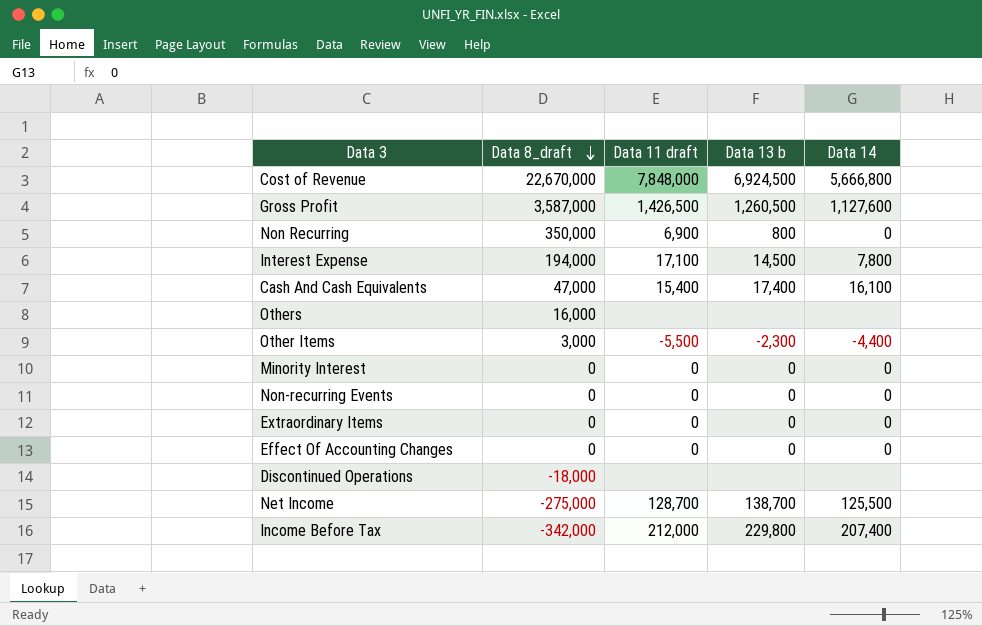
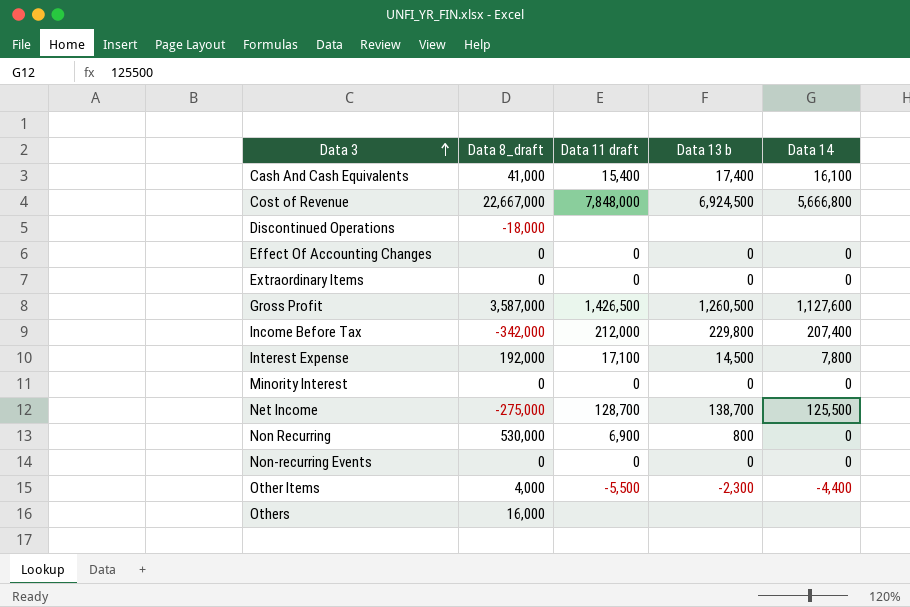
row order: Data 8_draft descending -> Data 3 ascending
Cash And Cash Equivalents | Data 8_draft: 47,000 -> 41,000
Cost of Revenue | Data 8_draft: 22,670,000 -> 22,667,000
Interest Expense | Data 8_draft: 194,000 -> 192,000
Non Recurring | Data 8_draft: 350,000 -> 530,000
Other Items | Data 8_draft: 3,000 -> 4,000

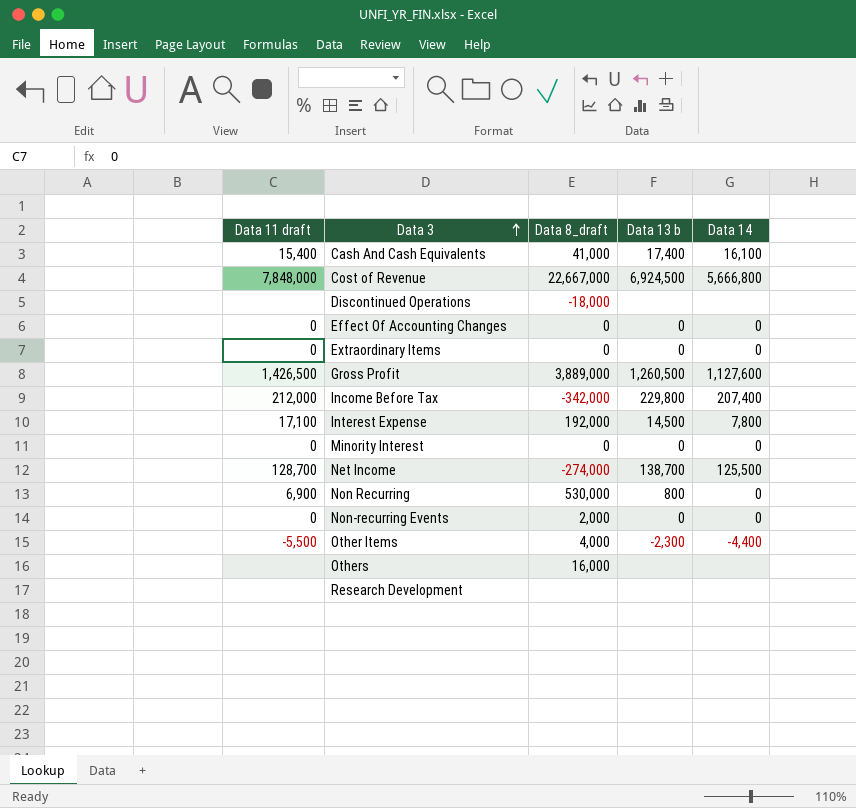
column Data 11 draft | position: 3 -> 1
Gross Profit | Data 8_draft: 3,587,000 -> 3,889,000
Net Income | Data 8_draft: -275,000 -> -274,000
Non-recurring Events | Data 8_draft: 0 -> 2,000
row Research Development: none -> none | none | none | none

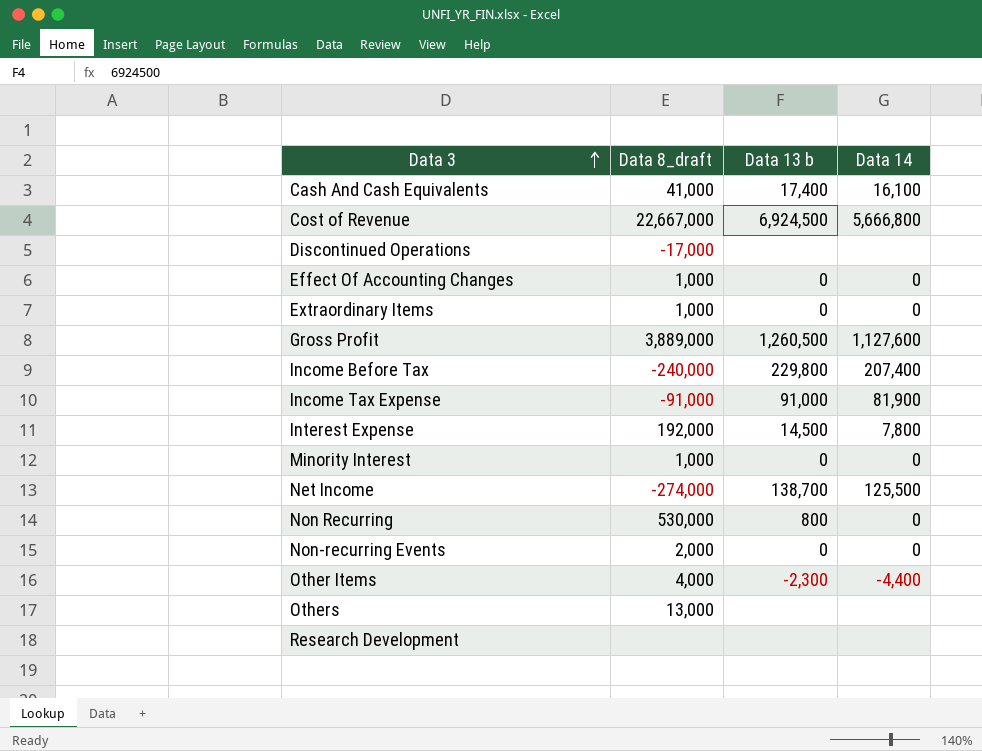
column Data 11 draft | position: 1 -> none
Discontinued Operations | Data 8_draft: -18,000 -> -17,000
Effect Of Accounting Changes | Data 8_draft: 0 -> 1,000
Extraordinary Items | Data 8_draft: 0 -> 1,000
Income Before Tax | Data 8_draft: -342,000 -> -240,000
row Income Tax Expense: none -> -91,000 | 91,000 | 81,900
Minority Interest | Data 8_draft: 0 -> 1,000
Others | Data 8_draft: 16,000 -> 13,000

